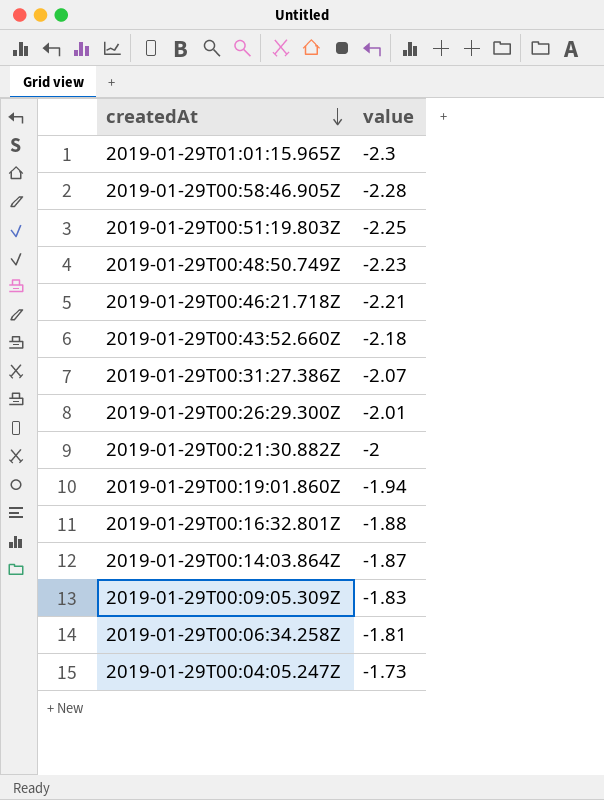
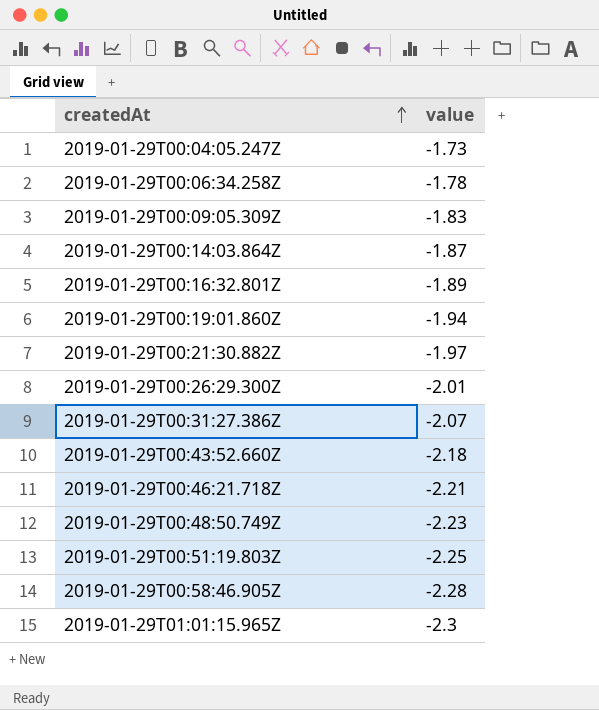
row order: createdAt descending -> createdAt ascending
2019-01-29T00:06:34.258Z | value: -1.81 -> -1.78
2019-01-29T00:16:32.801Z | value: -1.88 -> -1.89
2019-01-29T00:21:30.882Z | value: -2 -> -1.97

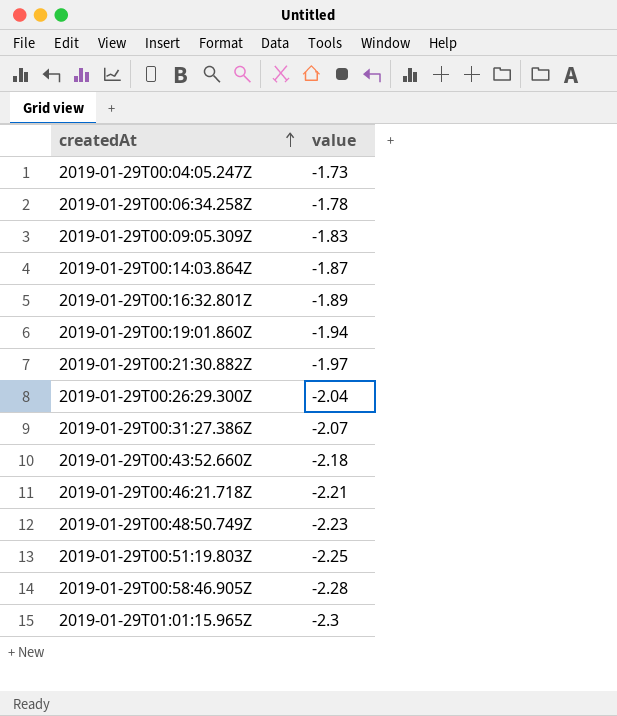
2019-01-29T00:26:29.300Z | value: -2.01 -> -2.04

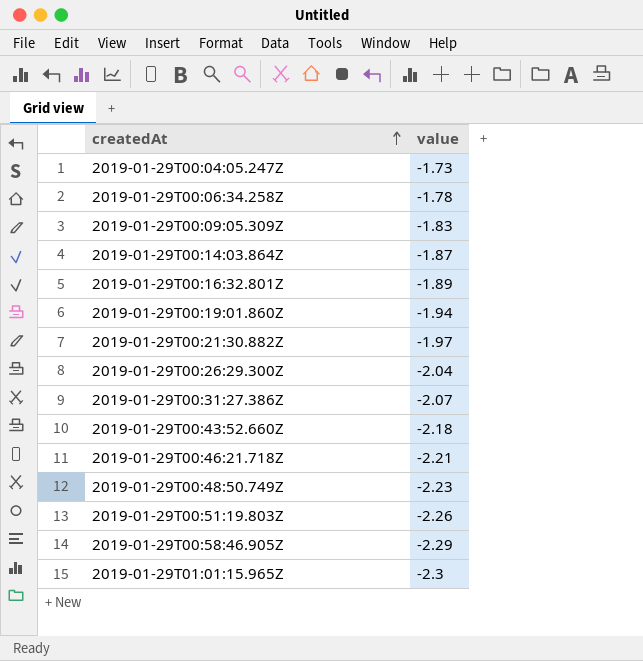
2019-01-29T00:51:19.803Z | value: -2.25 -> -2.26
2019-01-29T00:58:46.905Z | value: -2.28 -> -2.29

